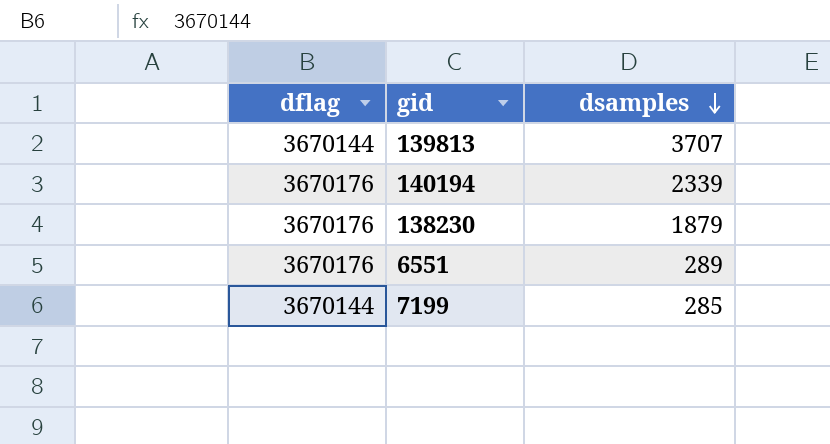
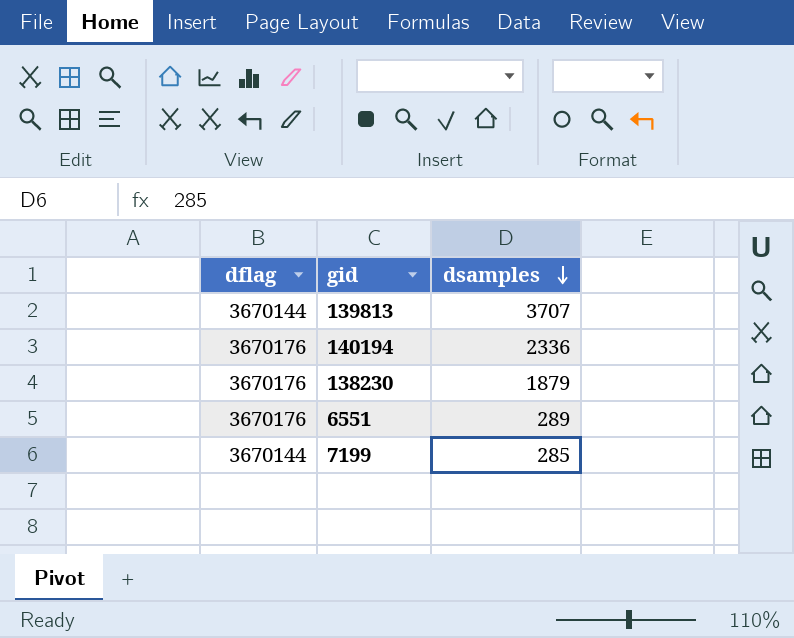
140194 | dsamples: 2339 -> 2336

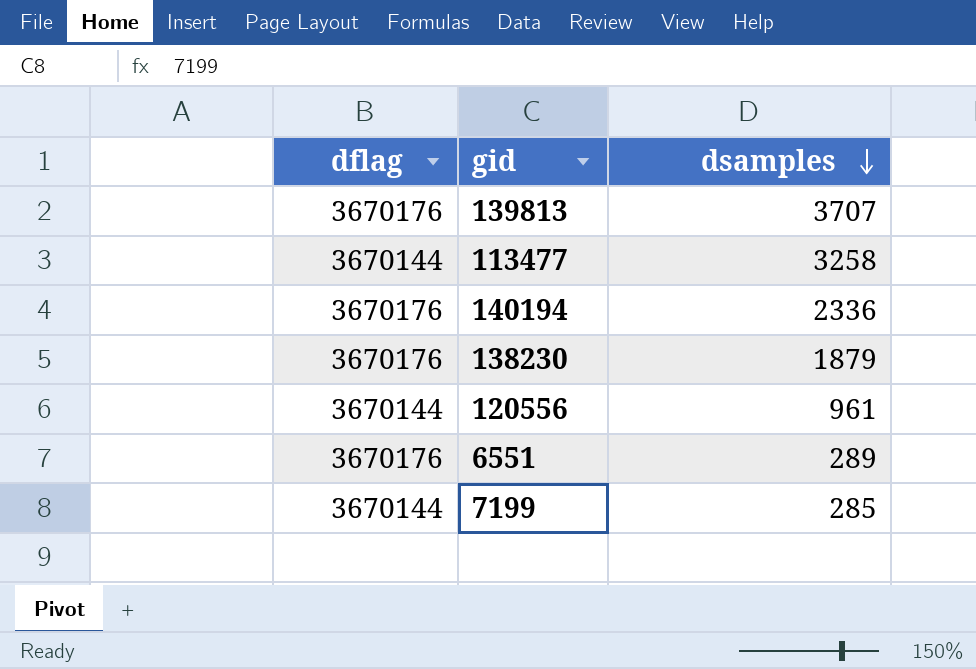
139813 | dflag: 3670144 -> 3670176
row 113477: none -> 3670144 | 3258
row 120556: none -> 3670144 | 961

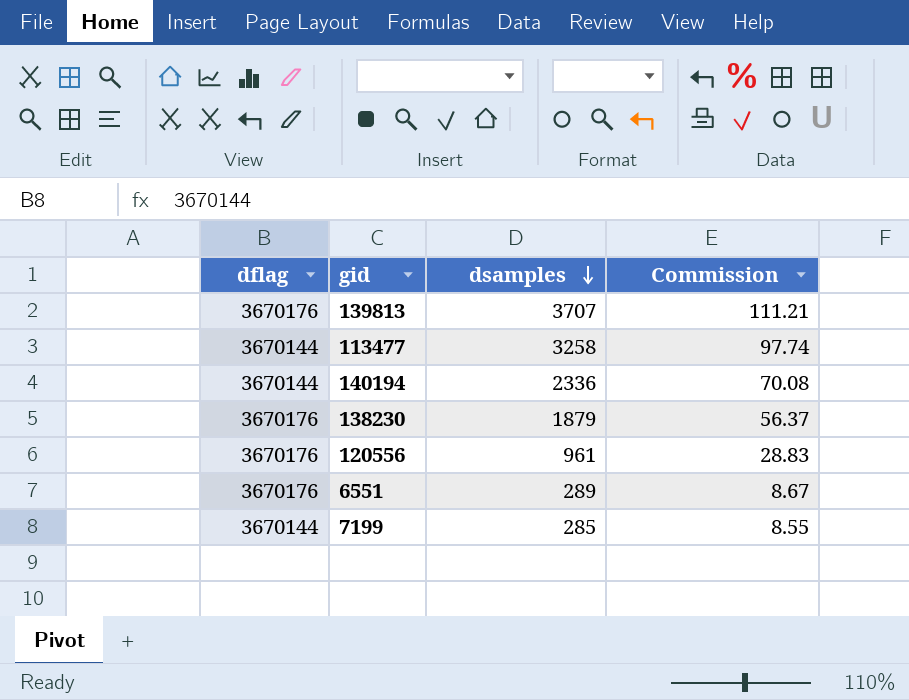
column Commission | formula: none -> [dsamples] * 0.03
140194 | dflag: 3670176 -> 3670144
120556 | dflag: 3670144 -> 3670176

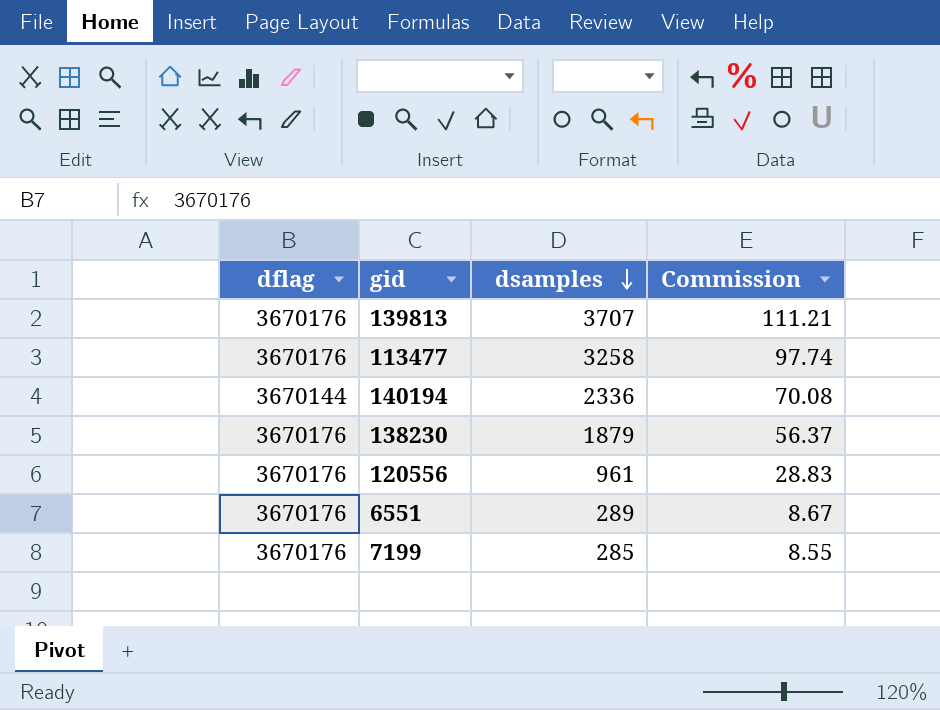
113477 | dflag: 3670144 -> 3670176
7199 | dflag: 3670144 -> 3670176

